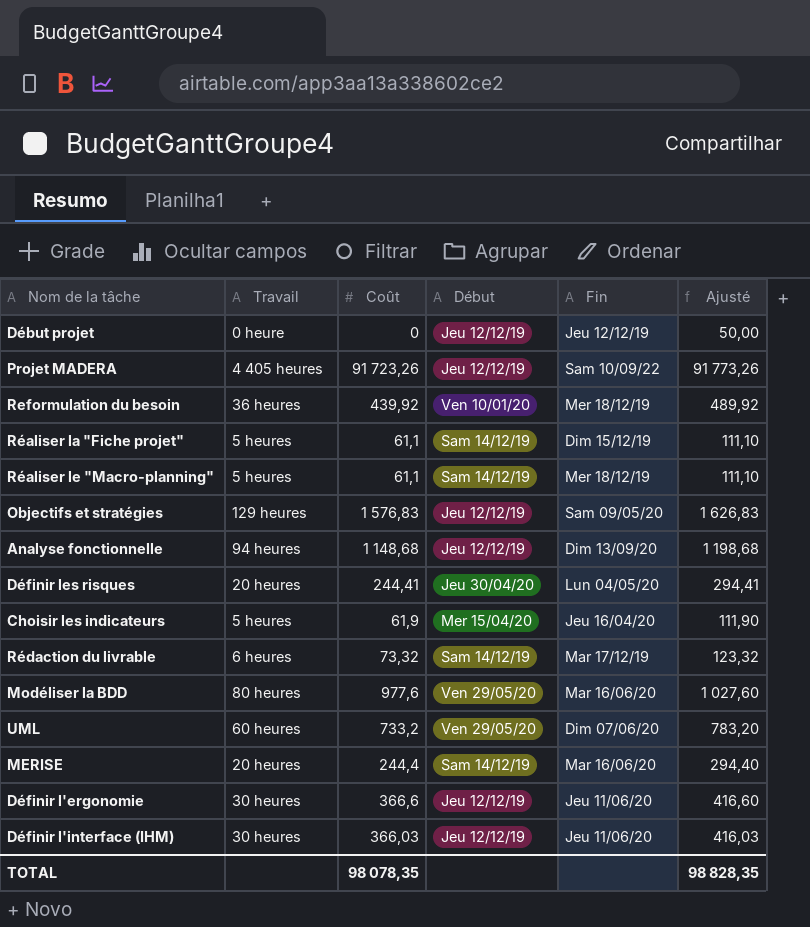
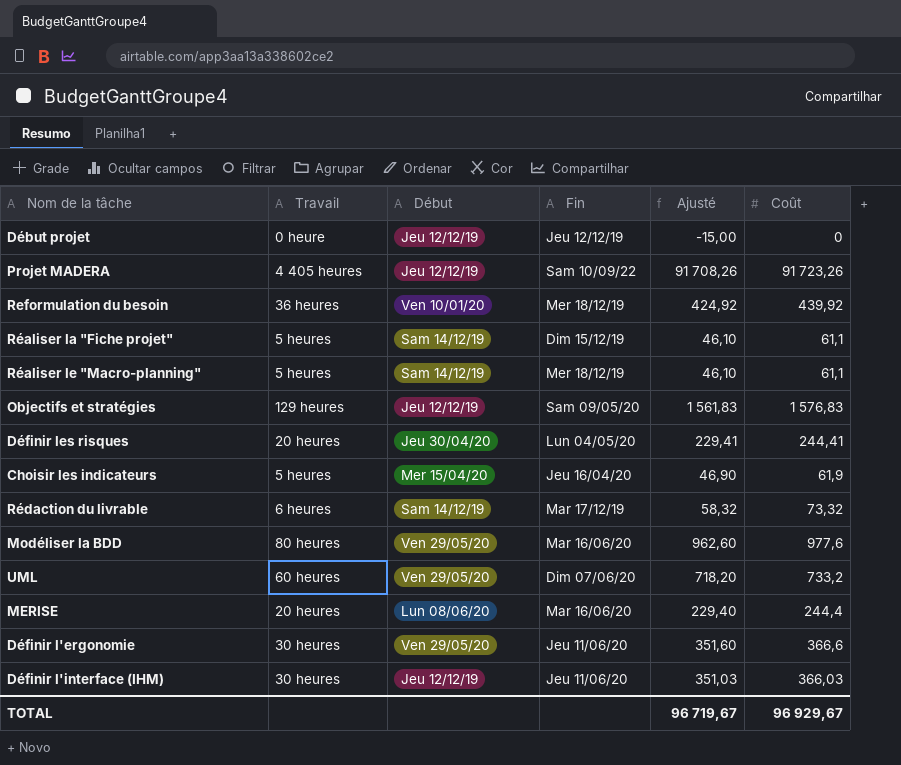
column Ajusté | formula: [Coût] + 50 -> [Coût] - 15
column Coût | position: 3 -> 6
row Analyse fonctionnelle: 94 heures | 1 148,68 | Jeu 12/12/19 | Dim 13/09/20 | 1 198,68 -> none
MERISE | Début: Sam 14/12/19 -> Lun 08/06/20
Définir l'ergonomie | Début: Jeu 12/12/19 -> Ven 29/05/20
TOTAL | Ajusté: 98 828,35 -> 96 719,67
TOTAL | Coût: 98 078,35 -> 96 929,67

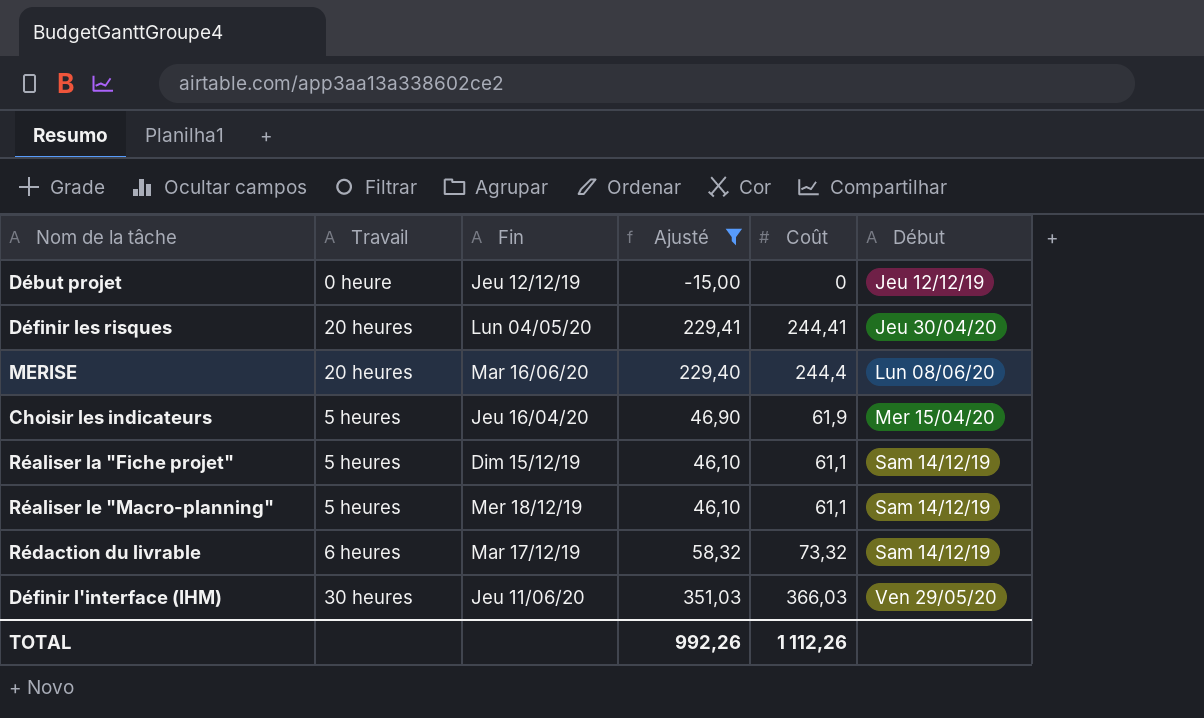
filter: none -> Ajusté <= 351,03
row order: none -> Début ascending
column Début | position: 3 -> 6
Définir l'interface (IHM) | Début: Jeu 12/12/19 -> Ven 29/05/20
TOTAL | Ajusté: 96 719,67 -> 992,26
TOTAL | Coût: 96 929,67 -> 1 112,26

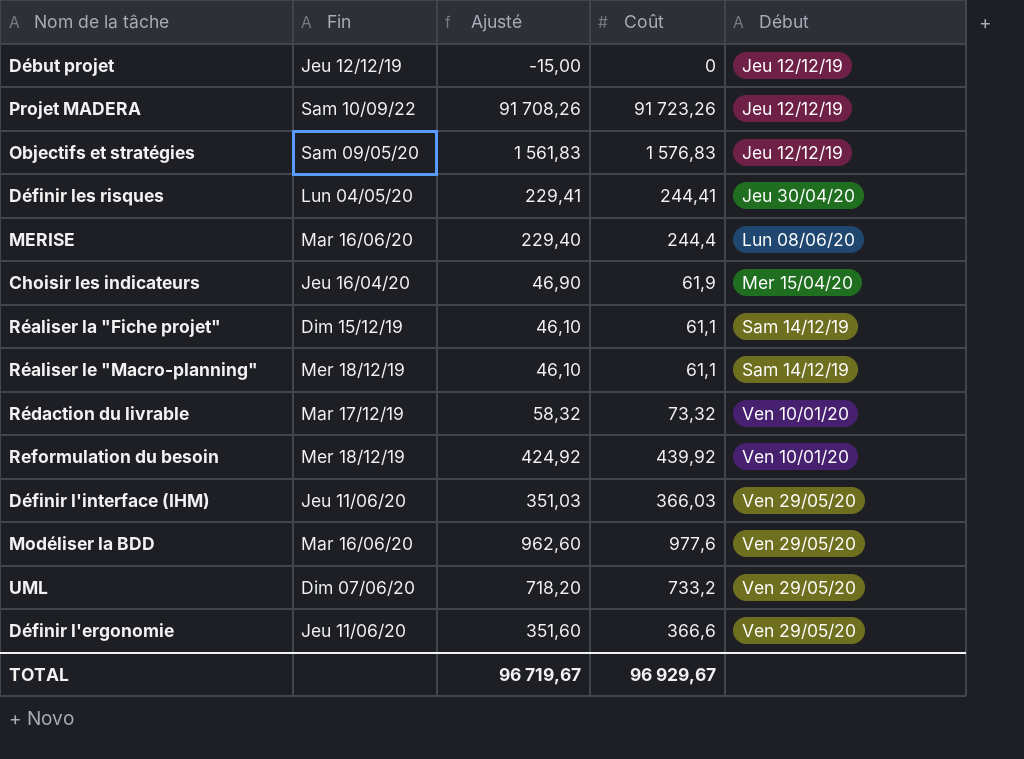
filter: Ajusté <= 351,03 -> none
column Travail | position: 2 -> none
Rédaction du livrable | Début: Sam 14/12/19 -> Ven 10/01/20
TOTAL | Ajusté: 992,26 -> 96 719,67
TOTAL | Coût: 1 112,26 -> 96 929,67

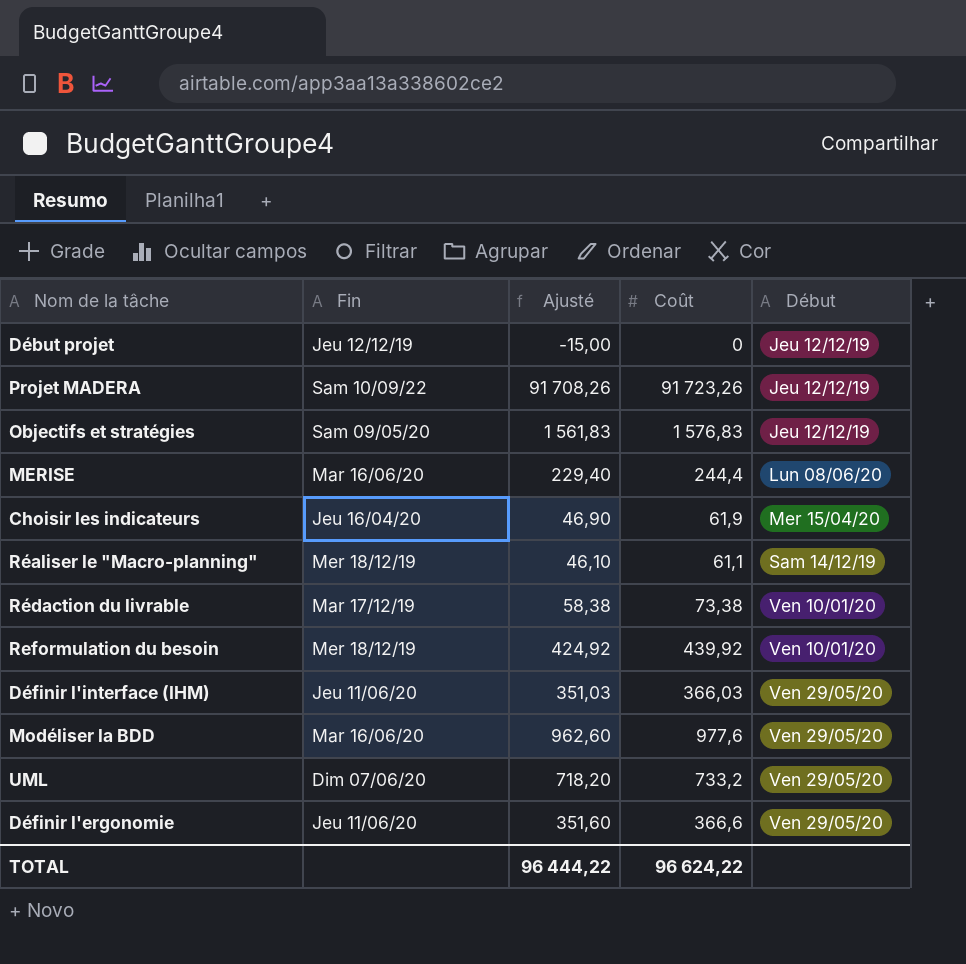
row Définir les risques: Lun 04/05/20 | 229,41 | 244,41 | Jeu 30/04/20 -> none
row Réaliser la "Fiche projet": Dim 15/12/19 | 46,10 | 61,1 | Sam 14/12/19 -> none
Rédaction du livrable | Ajusté: 58,32 -> 58,38
Rédaction du livrable | Coût: 73,32 -> 73,38
TOTAL | Ajusté: 96 719,67 -> 96 444,22
TOTAL | Coût: 96 929,67 -> 96 624,22

